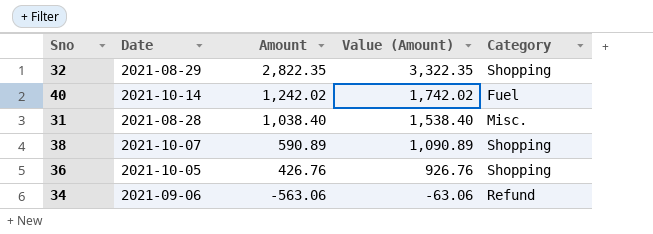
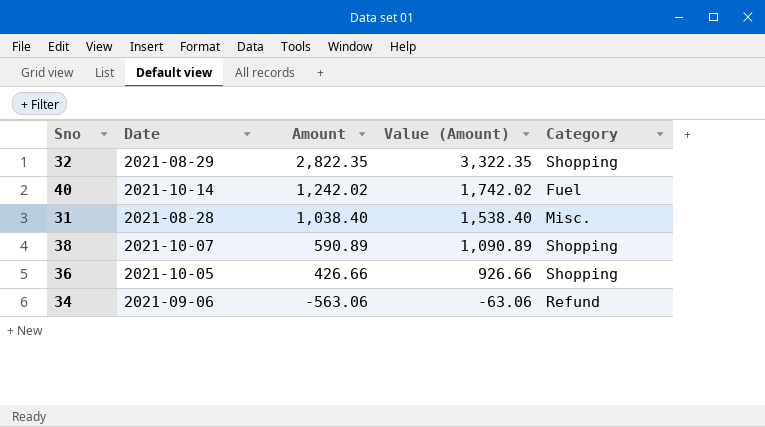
36 | Amount: 426.76 -> 426.66
36 | Value (Amount): 926.76 -> 926.66

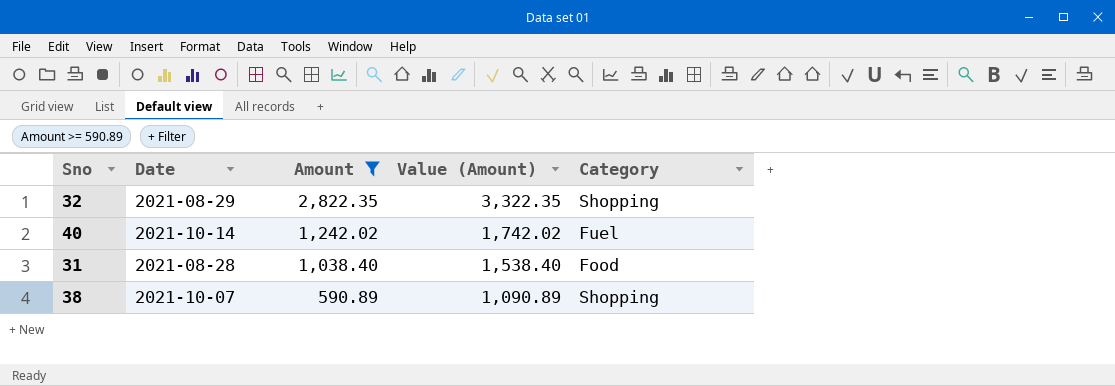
filter: none -> Amount >= 590.89
31 | Category: Misc. -> Food

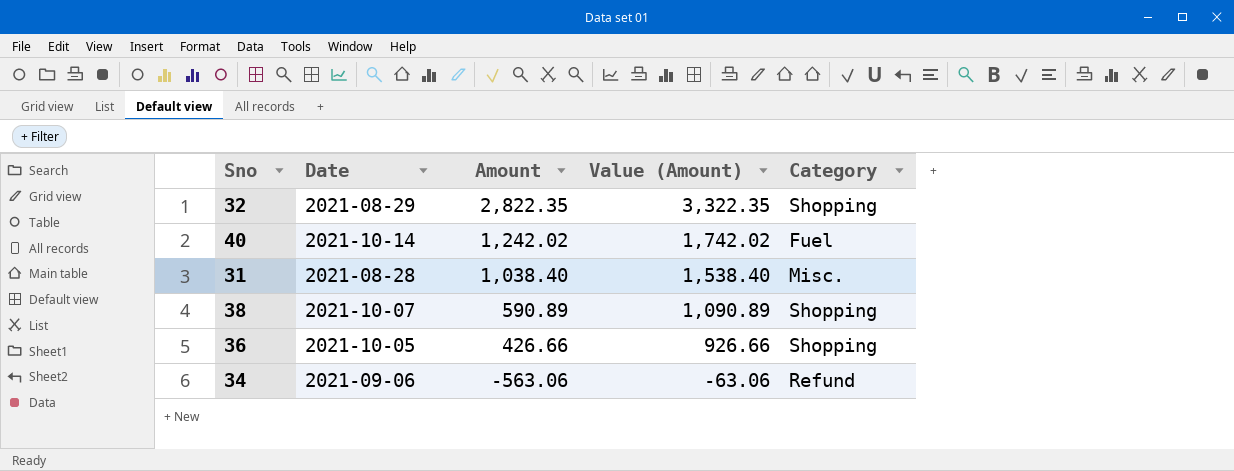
filter: Amount >= 590.89 -> none
31 | Category: Food -> Misc.

